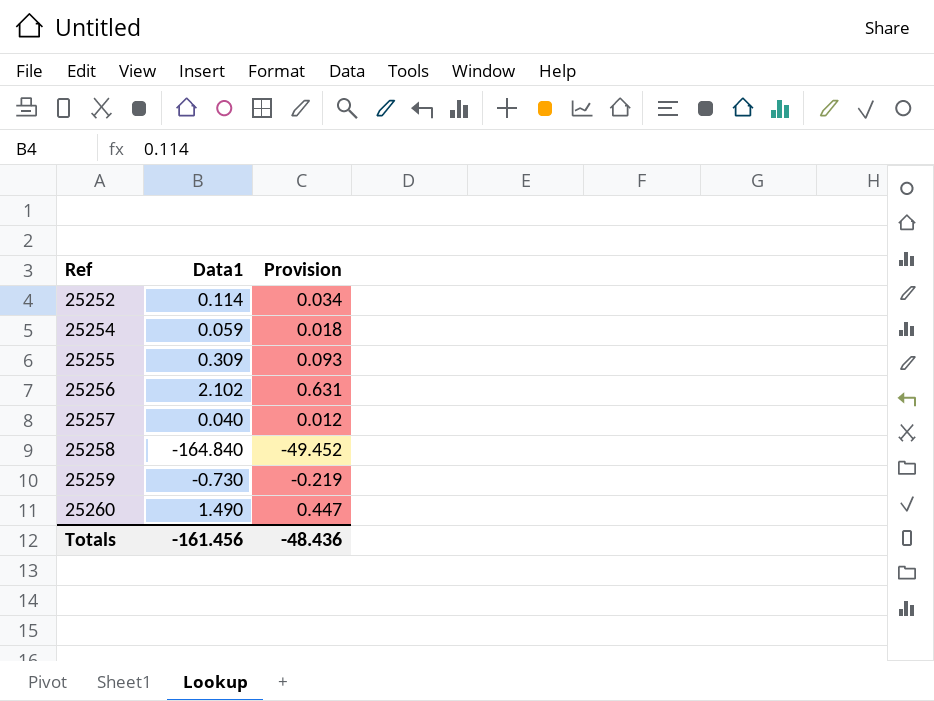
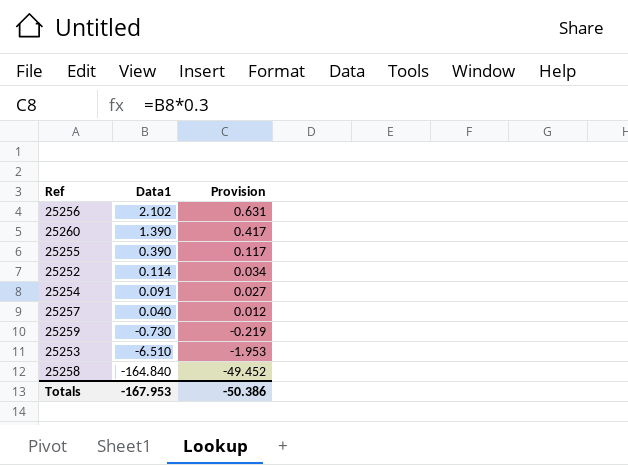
row order: Ref ascending -> Data1 descending
25260 | Data1: 1.490 -> 1.390
25260 | Provision: 0.447 -> 0.417
25255 | Data1: 0.309 -> 0.390
25255 | Provision: 0.093 -> 0.117
25254 | Data1: 0.059 -> 0.091
25254 | Provision: 0.018 -> 0.027
row 25253: none -> -6.510 | -1.953
Totals | Data1: -161.456 -> -167.953
Totals | Provision: -48.436 -> -50.386

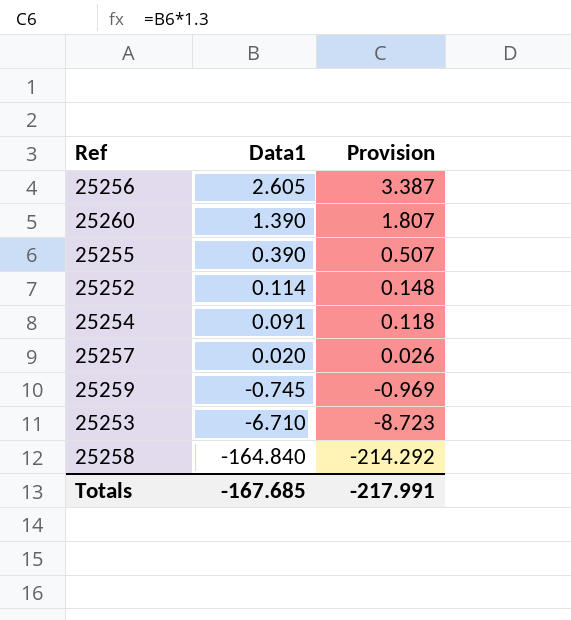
column Provision | formula: [Data1] * 0.3 -> [Data1] * 1.3
25256 | Data1: 2.102 -> 2.605
25257 | Data1: 0.040 -> 0.020
25259 | Data1: -0.730 -> -0.745
25253 | Data1: -6.510 -> -6.710
Totals | Data1: -167.953 -> -167.685
Totals | Provision: -50.386 -> -217.991

